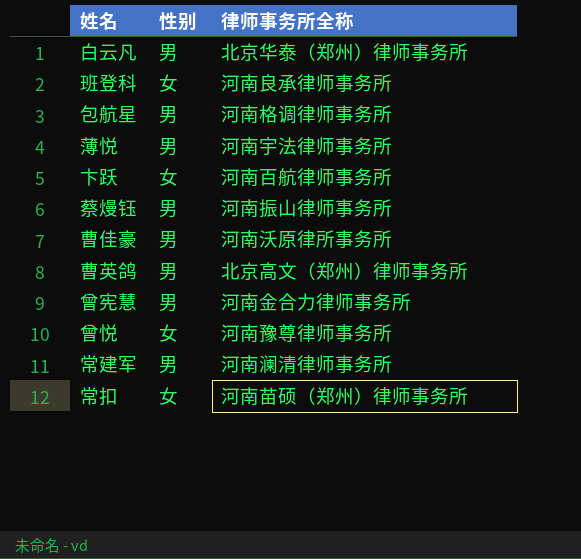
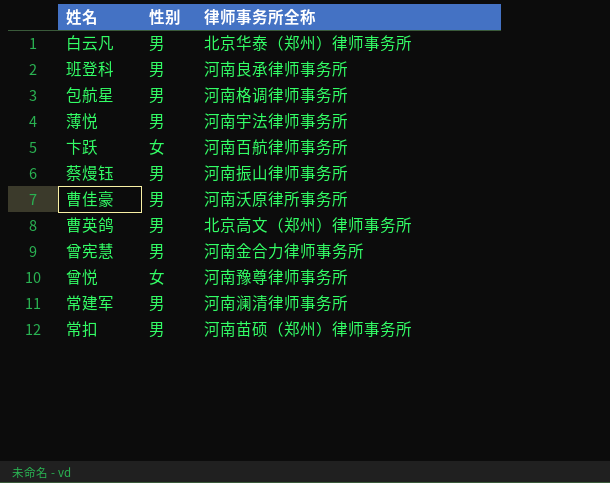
班登科 | 性别: 女 -> 男
常扣 | 性别: 女 -> 男

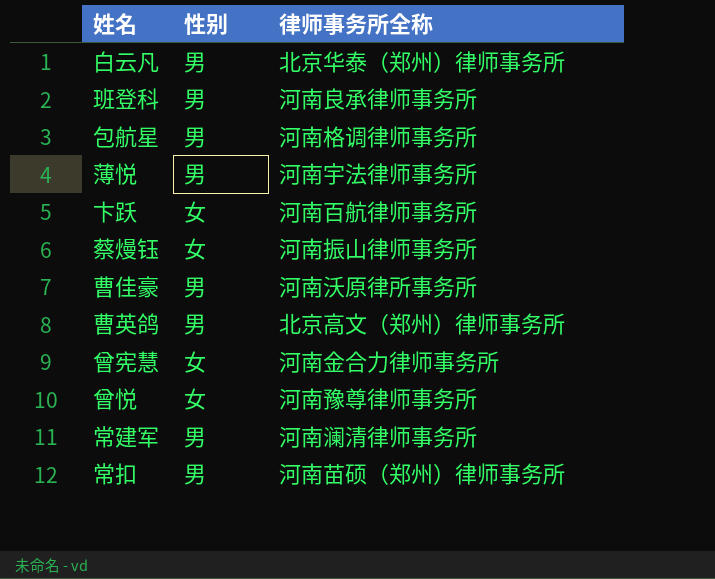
蔡熳钰 | 性别: 男 -> 女
曾宪慧 | 性别: 男 -> 女

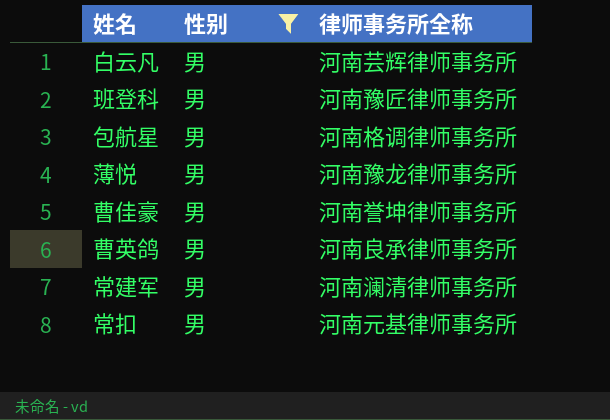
filter: none -> 性别 = 男
白云凡 | 律师事务所全称: 北京华泰（郑州）律师事务所 -> 河南芸辉律师事务所
班登科 | 律师事务所全称: 河南良承律师事务所 -> 河南豫匠律师事务所
薄悦 | 律师事务所全称: 河南宇法律师事务所 -> 河南豫龙律师事务所
曹佳豪 | 律师事务所全称: 河南沃原律所事务所 -> 河南誉坤律师事务所
曹英鸽 | 律师事务所全称: 北京高文（郑州）律师事务所 -> 河南良承律师事务所
常扣 | 律师事务所全称: 河南苗硕（郑州）律师事务所 -> 河南元基律师事务所

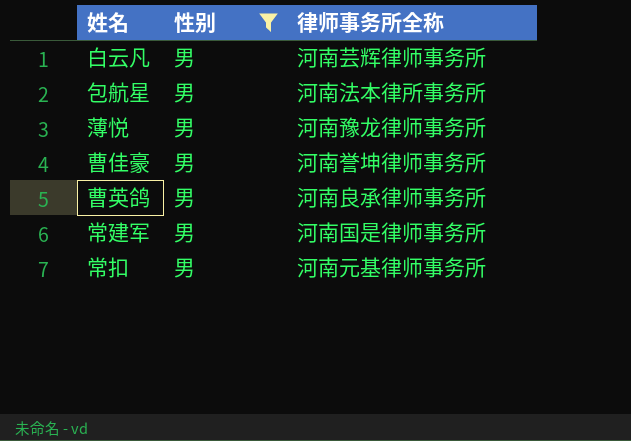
row 班登科: 男 | 河南豫匠律师事务所 -> none
包航星 | 律师事务所全称: 河南格调律师事务所 -> 河南法本律所事务所
常建军 | 律师事务所全称: 河南澜清律师事务所 -> 河南国是律师事务所

